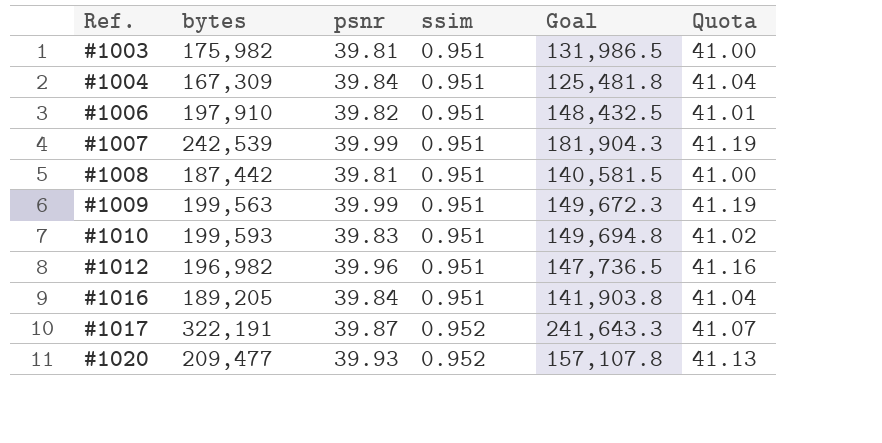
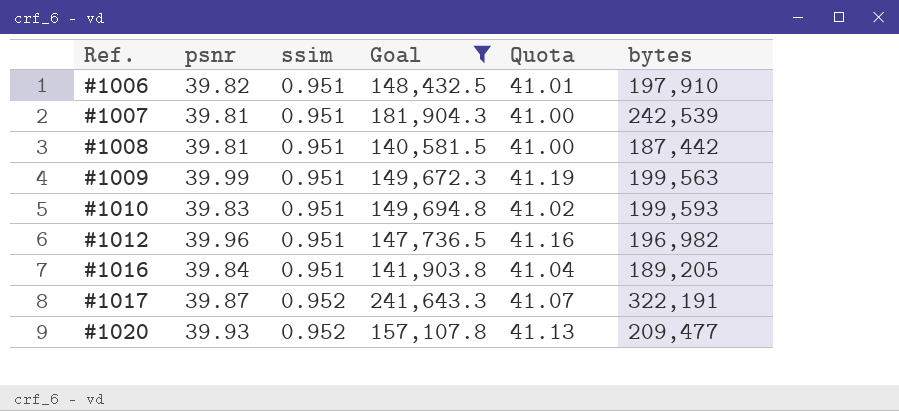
filter: none -> Goal >= 140,581.5
column bytes | position: 2 -> 6
#1007 | psnr: 39.99 -> 39.81
#1007 | Quota: 41.19 -> 41.00

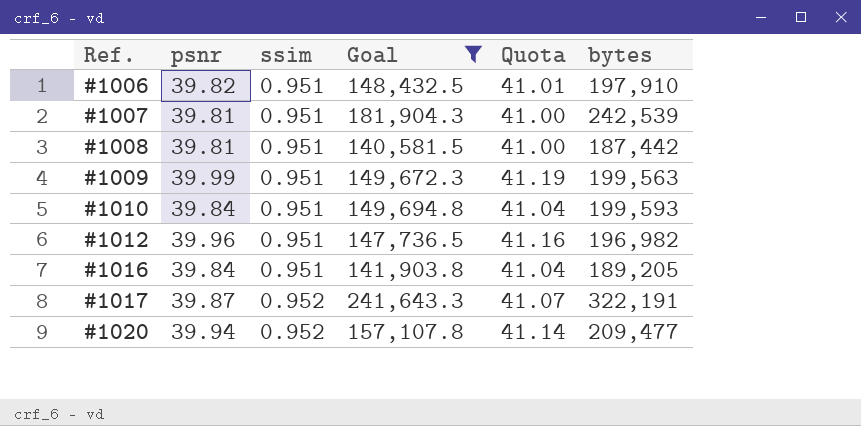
#1010 | psnr: 39.83 -> 39.84
#1010 | Quota: 41.02 -> 41.04
#1020 | psnr: 39.93 -> 39.94
#1020 | Quota: 41.13 -> 41.14

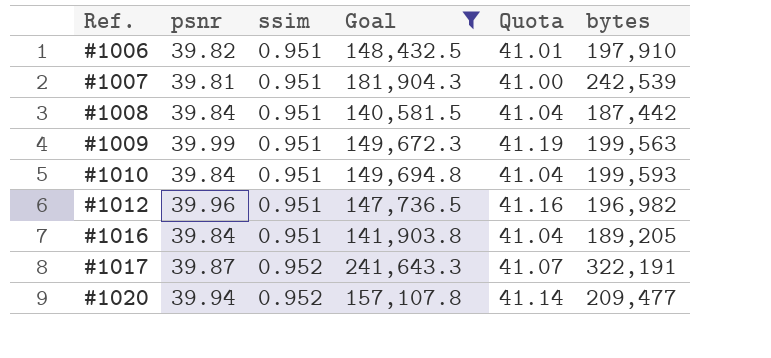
#1008 | psnr: 39.81 -> 39.84
#1008 | Quota: 41.00 -> 41.04

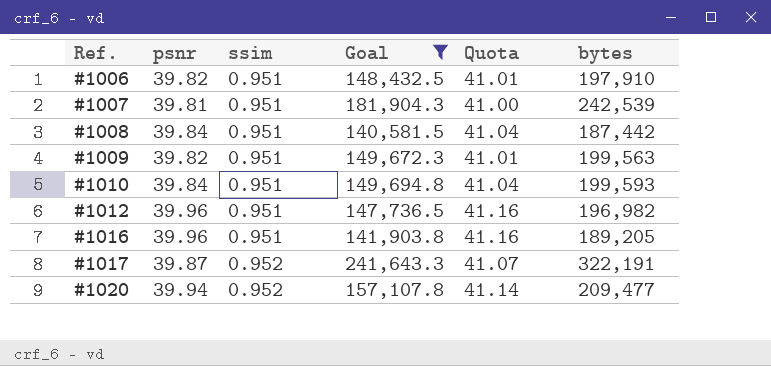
#1009 | psnr: 39.99 -> 39.82
#1009 | Quota: 41.19 -> 41.01
#1016 | psnr: 39.84 -> 39.96
#1016 | Quota: 41.04 -> 41.16

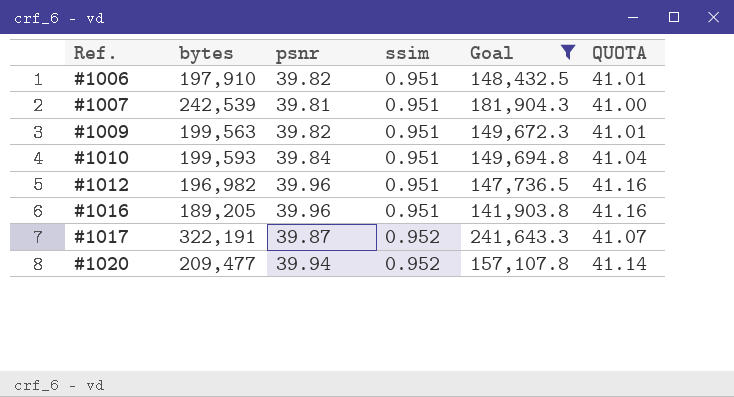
column bytes | position: 6 -> 2
column name: Quota -> QUOTA
row #1008: 39.84 | 0.951 | 140,581.5 | 41.04 | 187,442 -> none

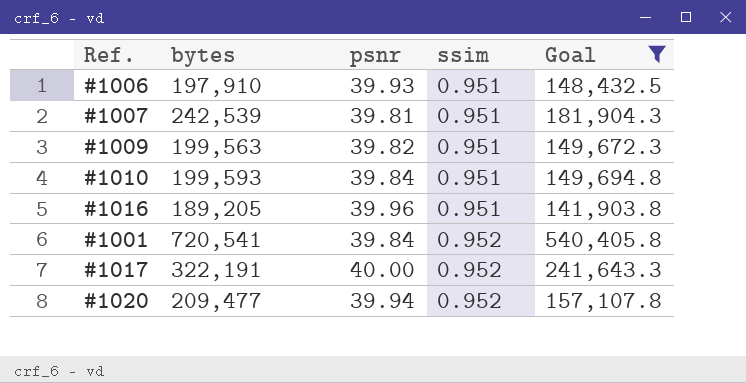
column QUOTA | formula: [psnr] * 1.03 -> none
row #1012: 196,982 | 39.96 | 0.951 | 147,736.5 | 41.16 -> none
#1006 | psnr: 39.82 -> 39.93
row #1001: none -> 720,541 | 39.84 | 0.952 | 540,405.8
#1017 | psnr: 39.87 -> 40.00

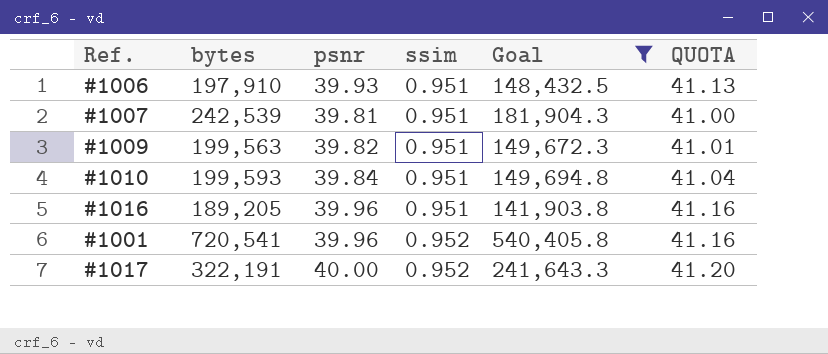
column QUOTA | formula: none -> [psnr] * 1.03
row #1020: 209,477 | 39.94 | 0.952 | 157,107.8 -> none
#1001 | psnr: 39.84 -> 39.96

